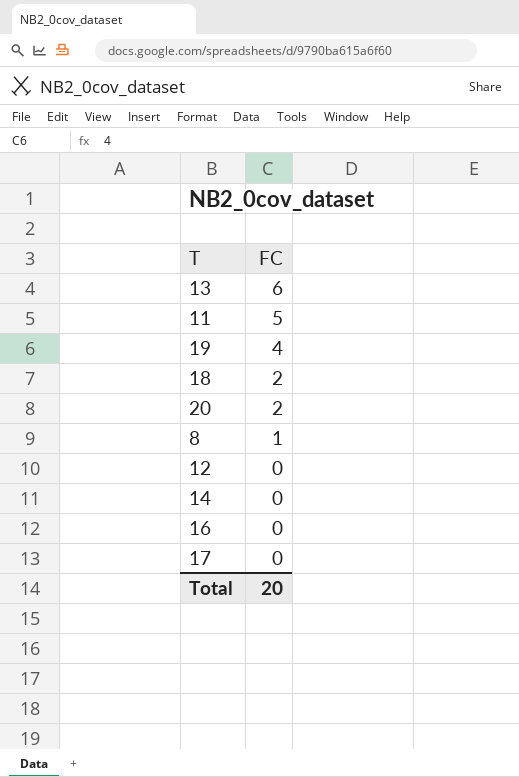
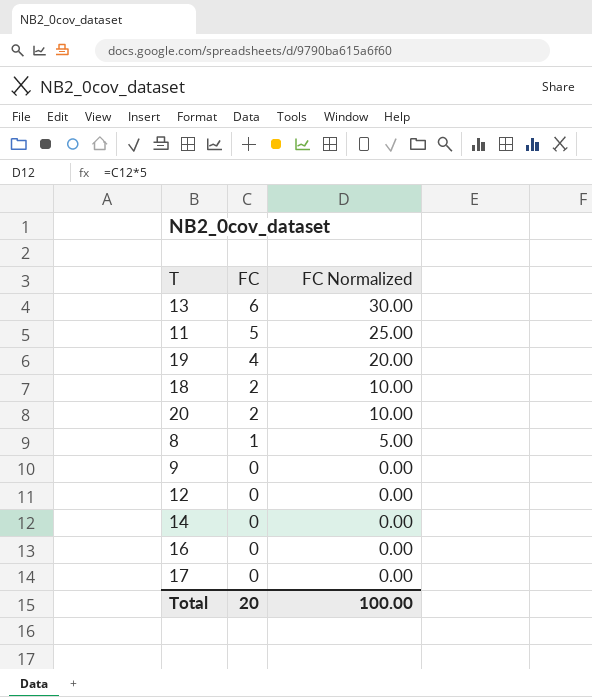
column FC Normalized | formula: none -> [FC] * 5
row 9: none -> 0 | 0.00

